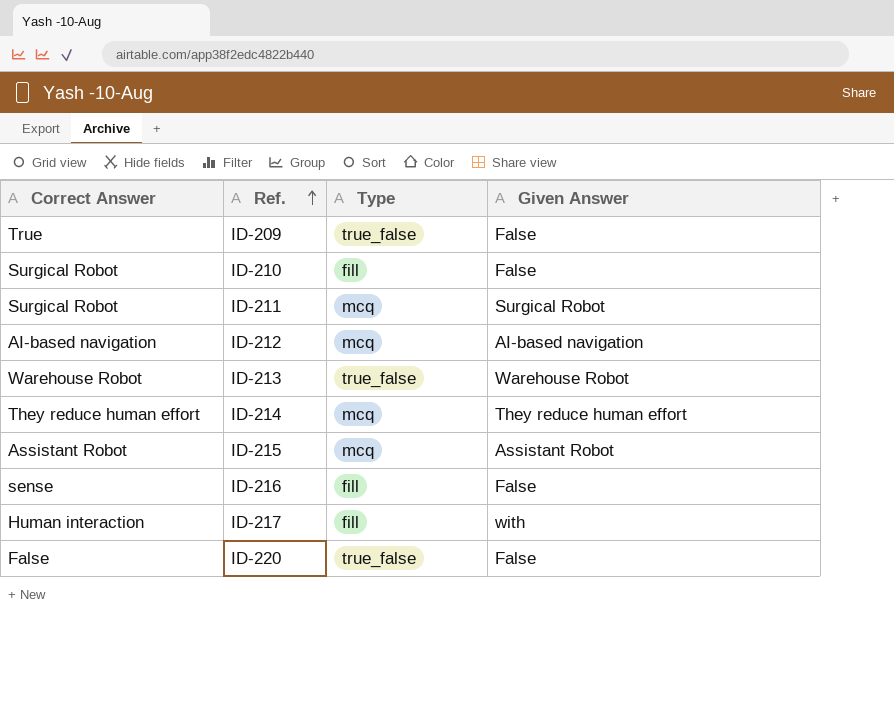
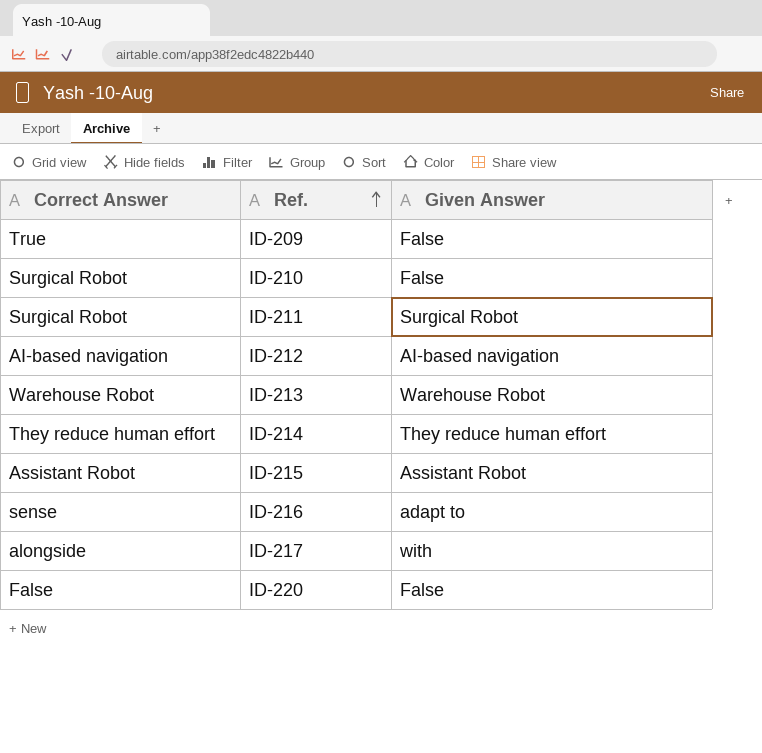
column Type | position: 3 -> none
ID-216 | Given Answer: False -> adapt to
ID-217 | Correct Answer: Human interaction -> alongside

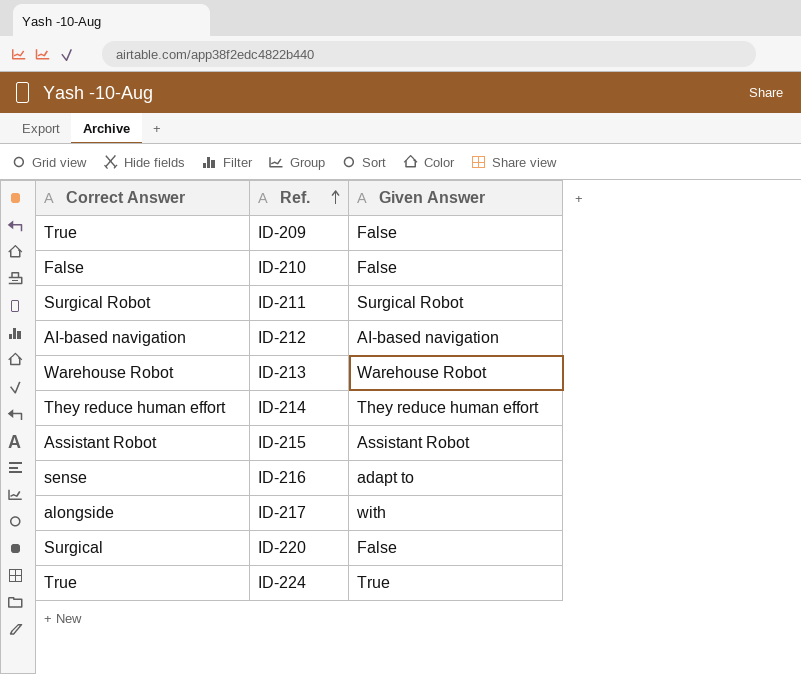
ID-210 | Correct Answer: Surgical Robot -> False
ID-220 | Correct Answer: False -> Surgical
row ID-224: none -> True | True

